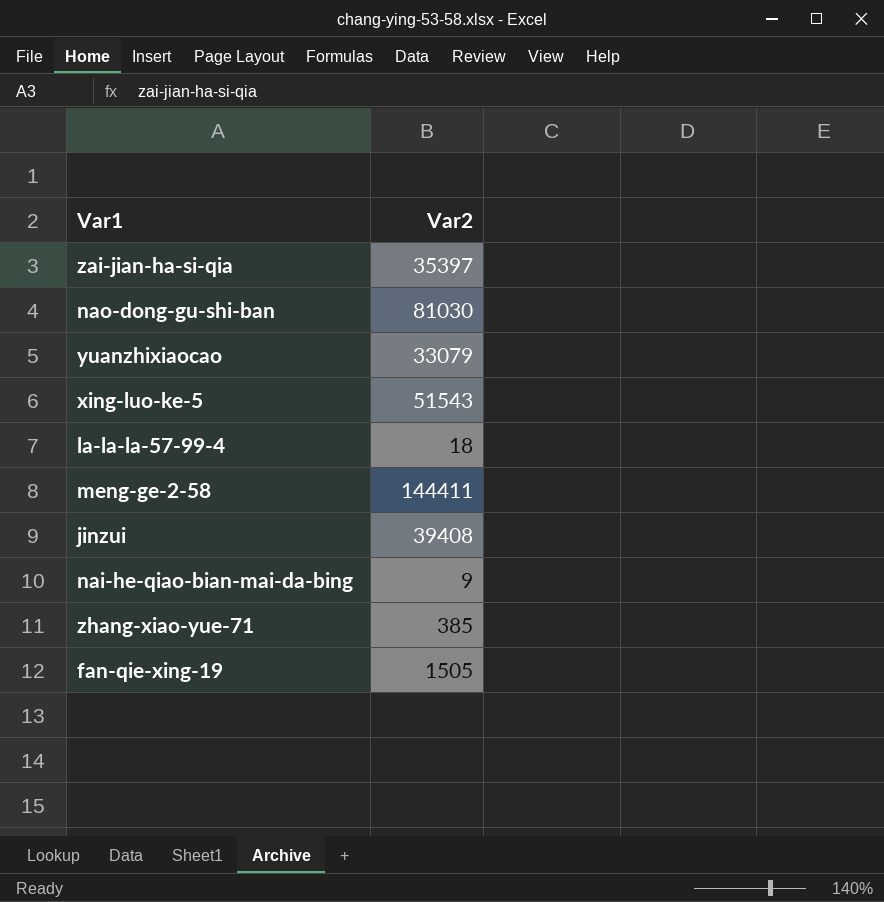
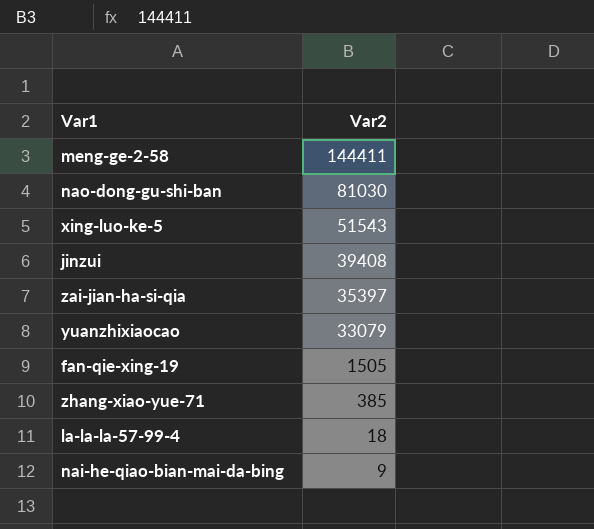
row order: none -> Var2 descending

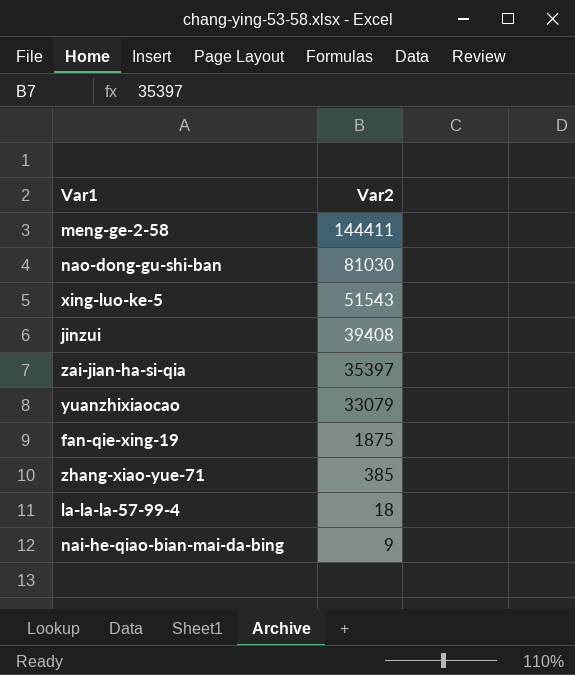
fan-qie-xing-19 | Var2: 1505 -> 1875

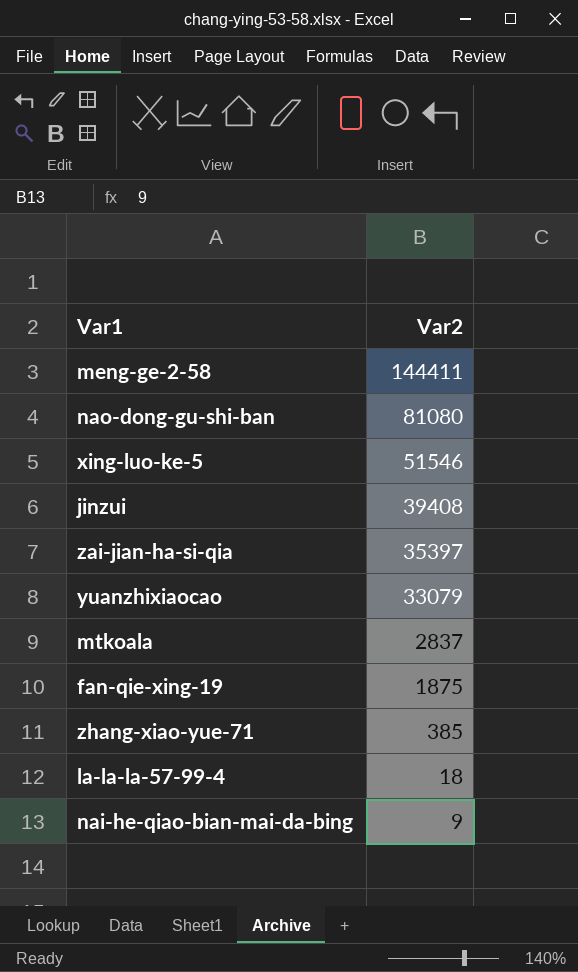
nao-dong-gu-shi-ban | Var2: 81030 -> 81080
xing-luo-ke-5 | Var2: 51543 -> 51546
row mtkoala: none -> 2837

